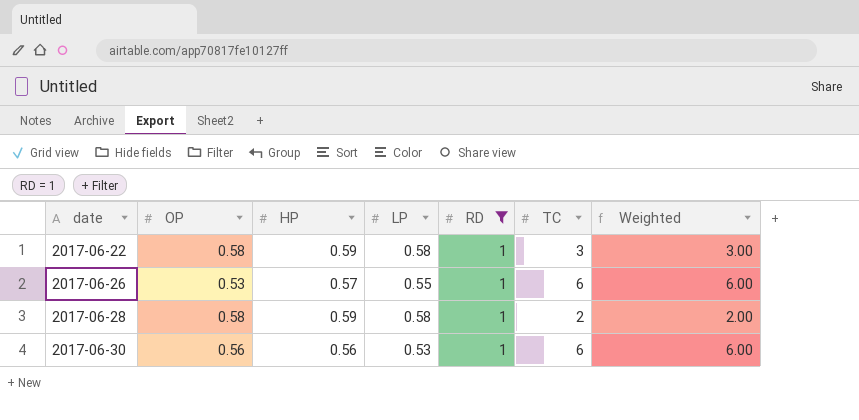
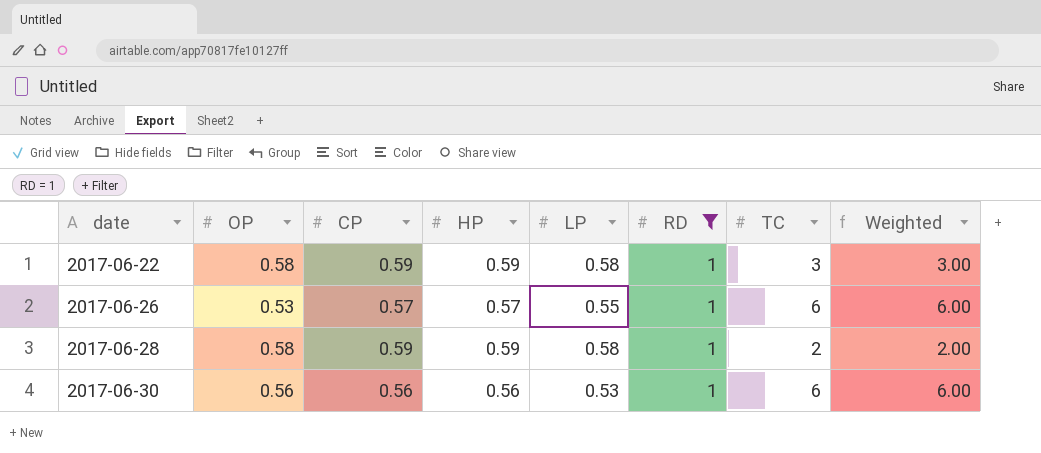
column CP | position: none -> 3

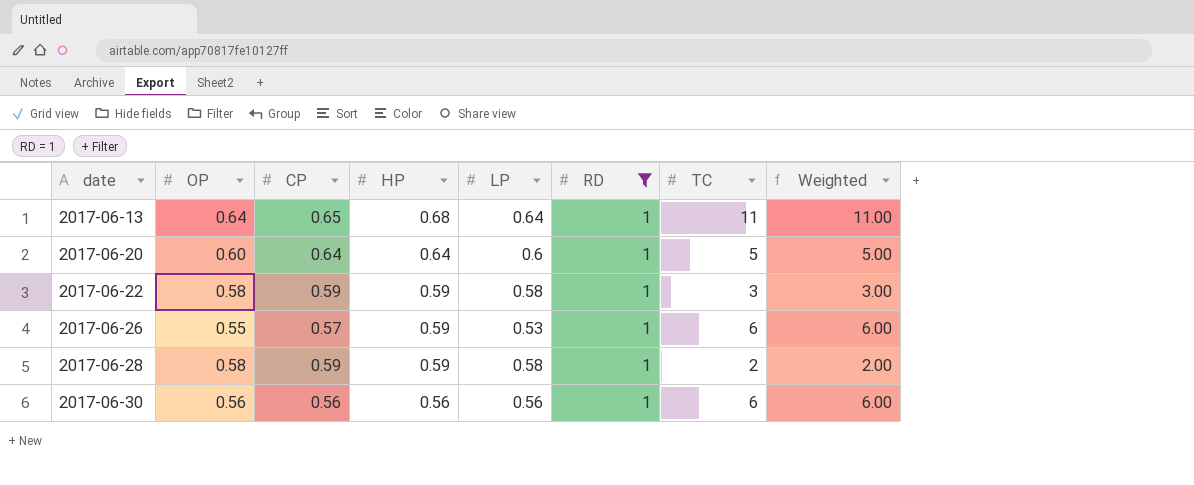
row 2017-06-13: none -> 0.64 | 0.65 | 0.68 | 0.64 | 1 | 11 | 11.00
row 2017-06-20: none -> 0.60 | 0.64 | 0.64 | 0.6 | 1 | 5 | 5.00
2017-06-26 | OP: 0.53 -> 0.55
2017-06-26 | HP: 0.57 -> 0.59
2017-06-26 | LP: 0.55 -> 0.53
2017-06-30 | LP: 0.53 -> 0.56

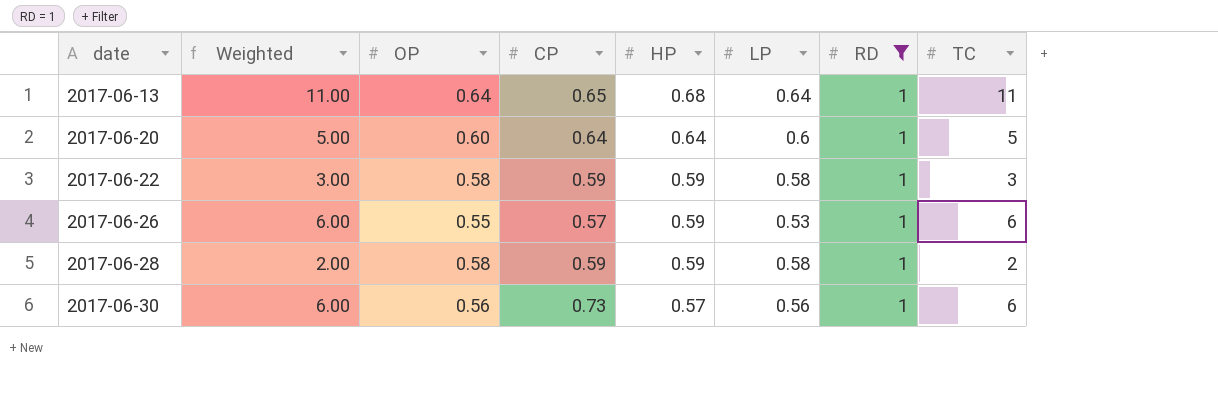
column Weighted | position: 8 -> 2
2017-06-30 | CP: 0.56 -> 0.73
2017-06-30 | HP: 0.56 -> 0.57

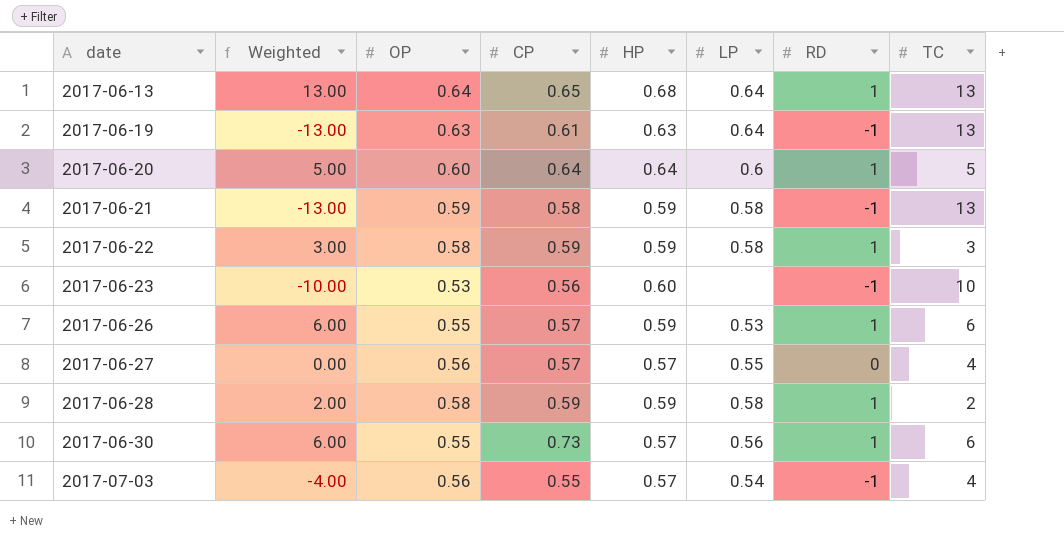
filter: RD = 1 -> none
2017-06-13 | Weighted: 11.00 -> 13.00
2017-06-13 | TC: 11 -> 13
2017-06-30 | OP: 0.56 -> 0.55

